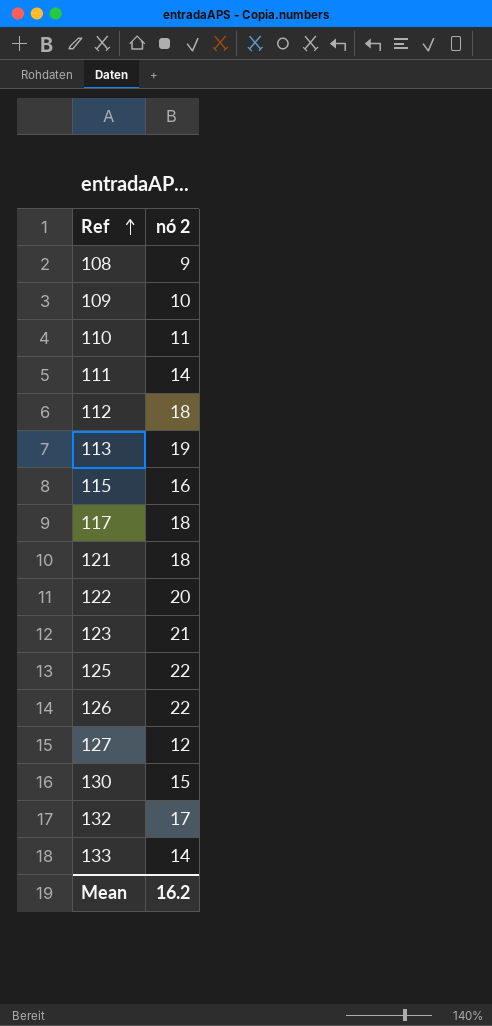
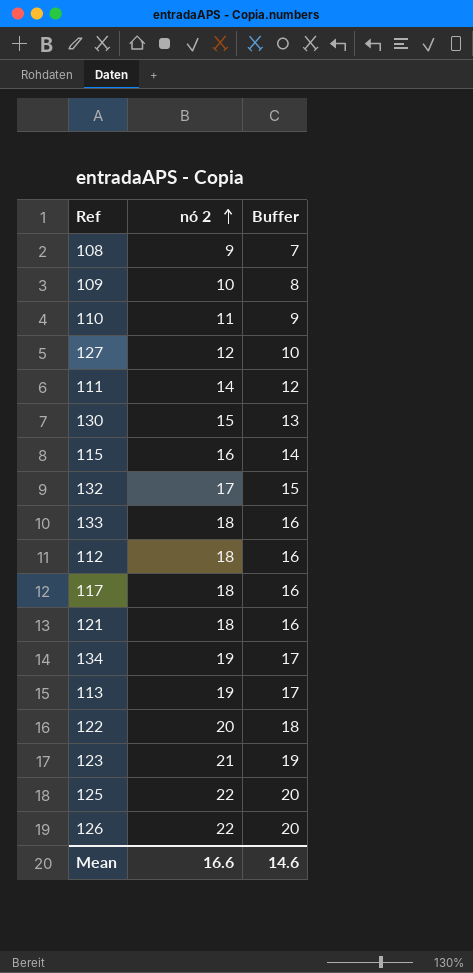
row order: Ref ascending -> nó 2 ascending
column Buffer | formula: none -> [nó 2] - 2
133 | nó 2: 14 -> 18
row 134: none -> 19 | 17
Mean | nó 2: 16.2 -> 16.6

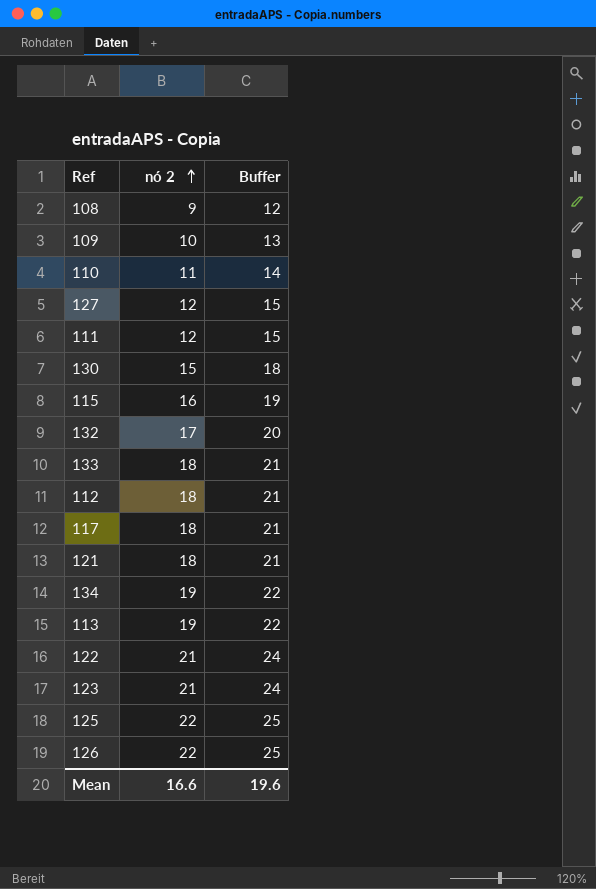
column Buffer | formula: [nó 2] - 2 -> [nó 2] + 3
111 | nó 2: 14 -> 12
122 | nó 2: 20 -> 21
Mean | Buffer: 14.6 -> 19.6

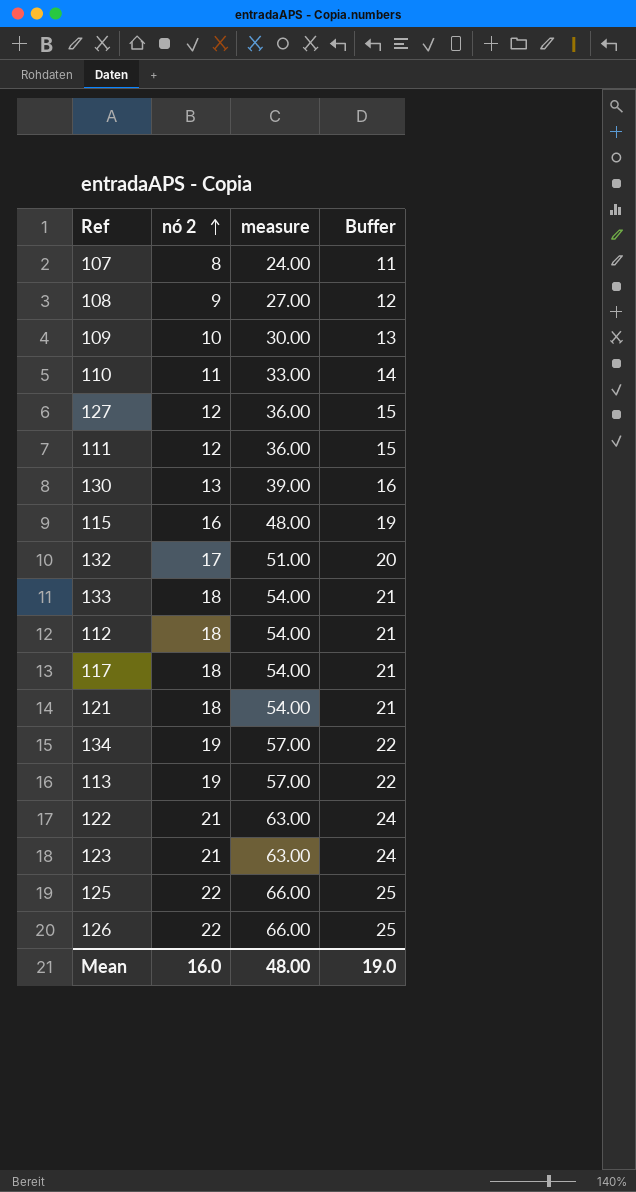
column measure | formula: none -> [nó 2] * 3
row 107: none -> 8 | 24.00 | 11
130 | nó 2: 15 -> 13
130 | Buffer: 18 -> 16
Mean | nó 2: 16.6 -> 16.0
Mean | Buffer: 19.6 -> 19.0

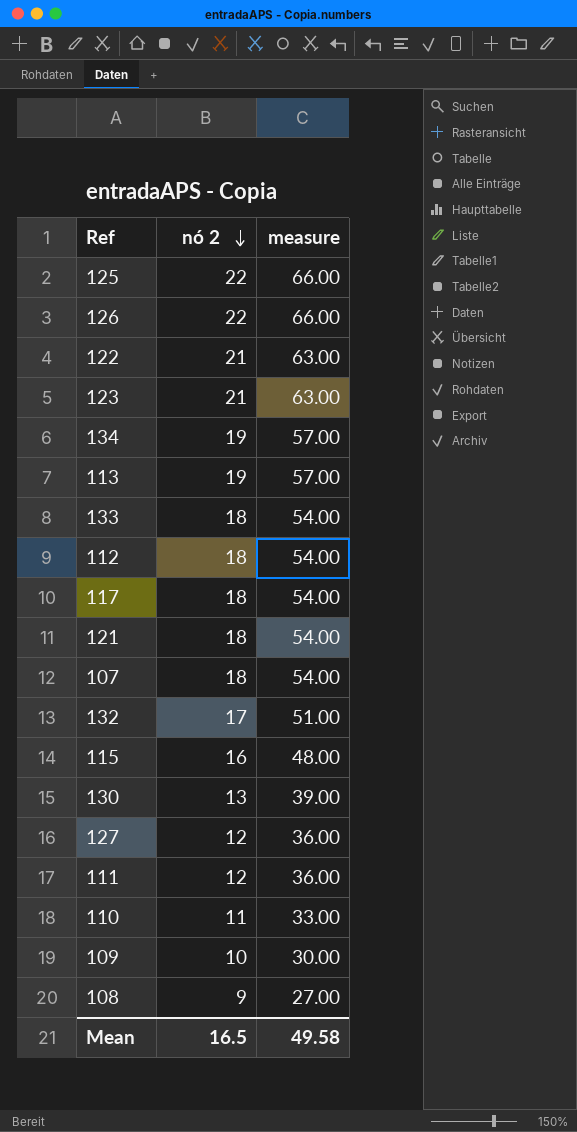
row order: nó 2 ascending -> nó 2 descending
column Buffer | formula: [nó 2] + 3 -> none
107 | nó 2: 8 -> 18
107 | measure: 24.00 -> 54.00
Mean | nó 2: 16.0 -> 16.5
Mean | measure: 48.00 -> 49.58

